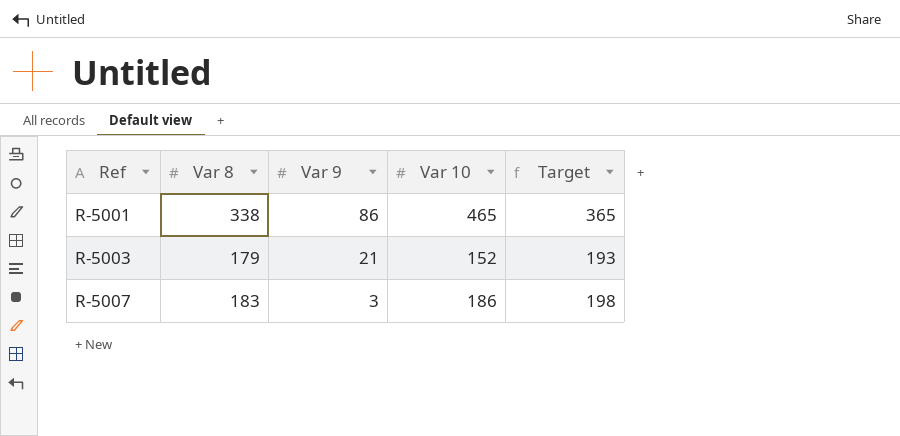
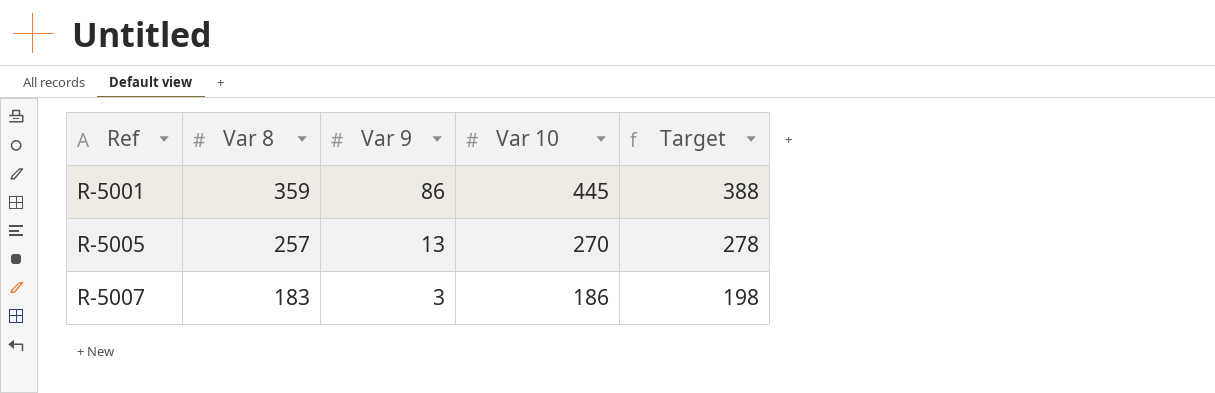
row R-5003: 179 | 21 | 152 | 193 -> none
R-5001 | Var 8: 338 -> 359
R-5001 | Var 10: 465 -> 445
R-5001 | Target: 365 -> 388
row R-5005: none -> 257 | 13 | 270 | 278

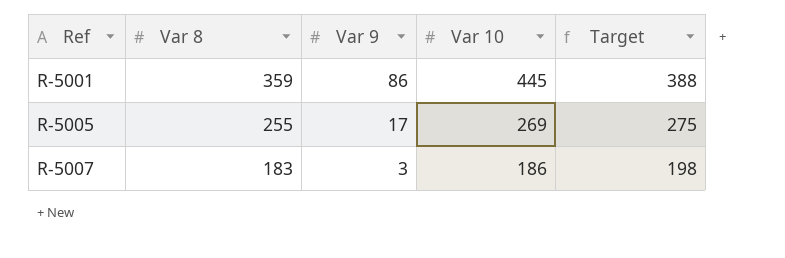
R-5005 | Var 8: 257 -> 255
R-5005 | Var 9: 13 -> 17
R-5005 | Var 10: 270 -> 269
R-5005 | Target: 278 -> 275

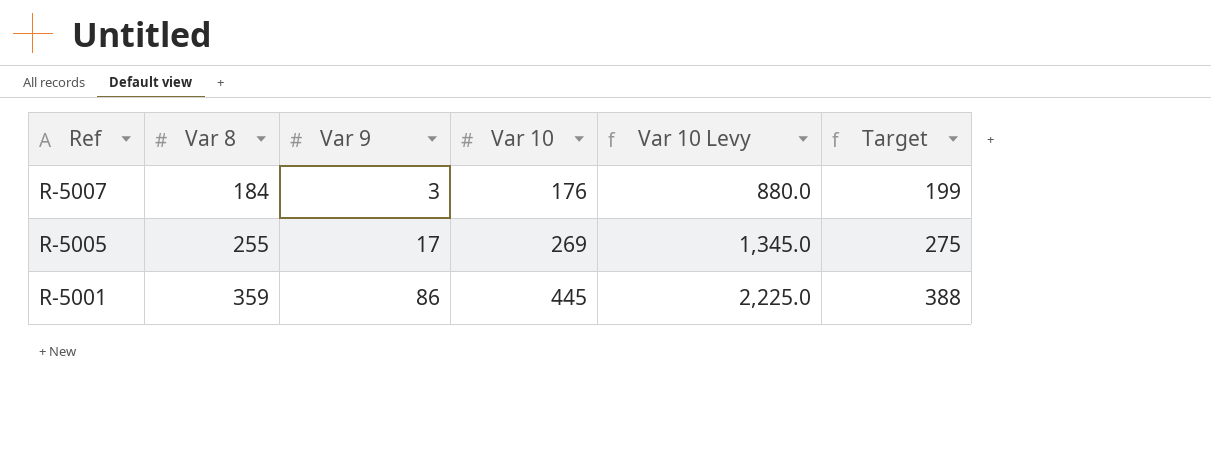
row order: Ref ascending -> Ref descending
column Var 10 Levy | formula: none -> [Var 10] * 5
R-5007 | Var 8: 183 -> 184
R-5007 | Var 10: 186 -> 176
R-5007 | Target: 198 -> 199

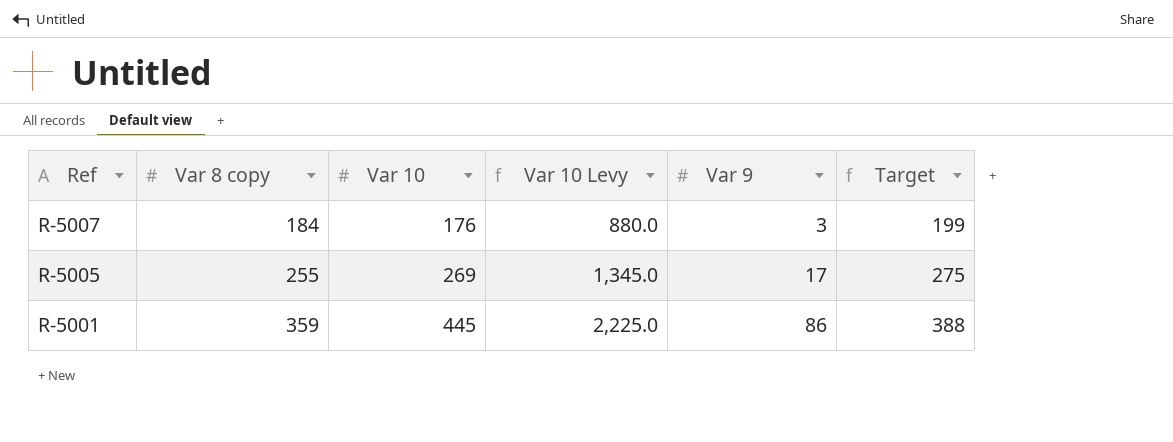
column name: Var 8 -> Var 8 copy
column Var 9 | position: 3 -> 5

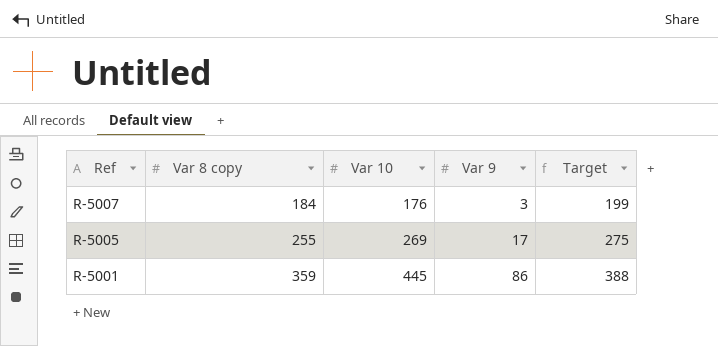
column Var 10 Levy | formula: [Var 10] * 5 -> none

